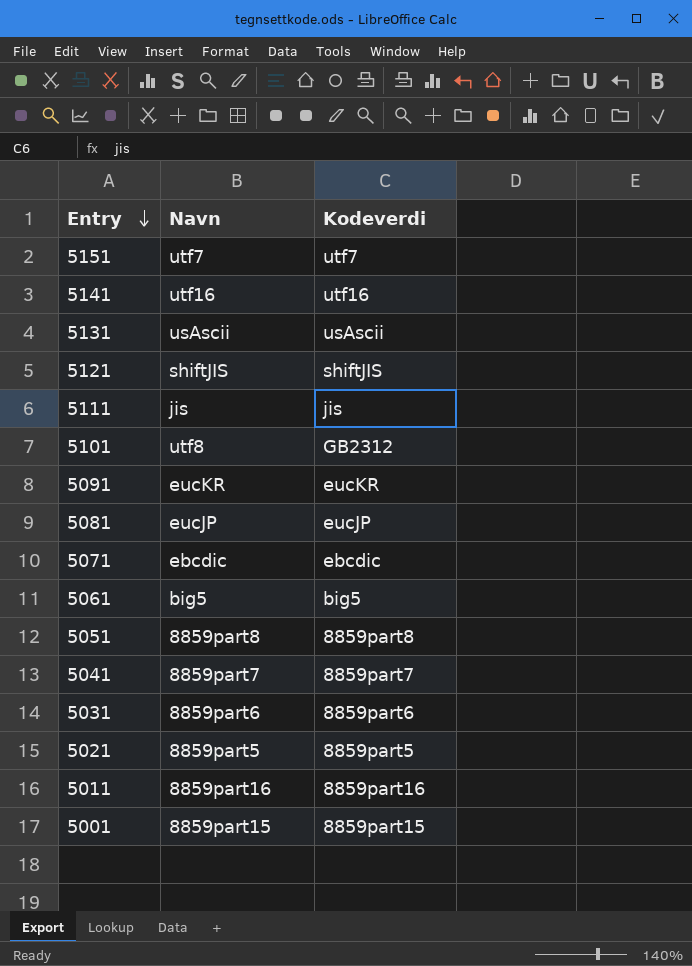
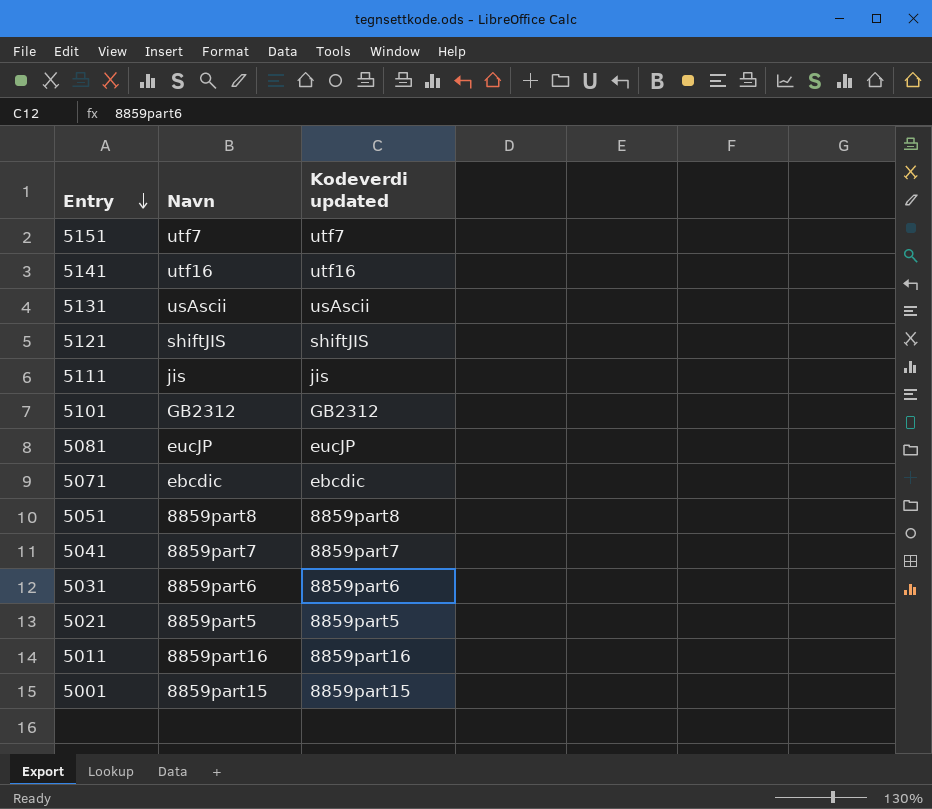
column name: Kodeverdi -> Kodeverdi updated
row 5091: eucKR | eucKR -> none
row 5061: big5 | big5 -> none
5101 | Navn: utf8 -> GB2312

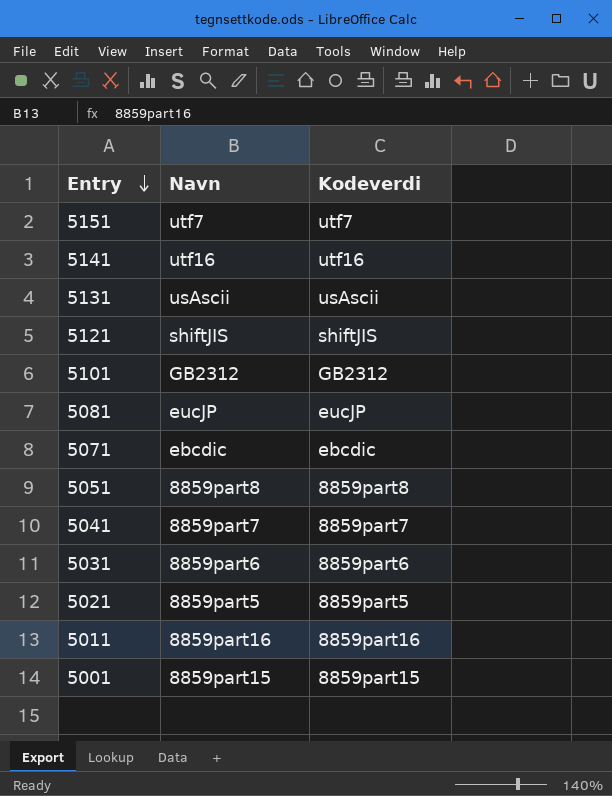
column name: Kodeverdi updated -> Kodeverdi
row 5111: jis | jis -> none

